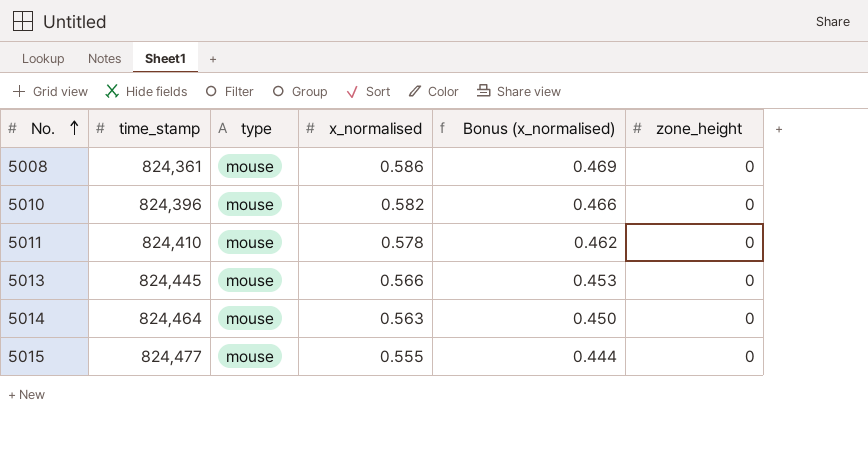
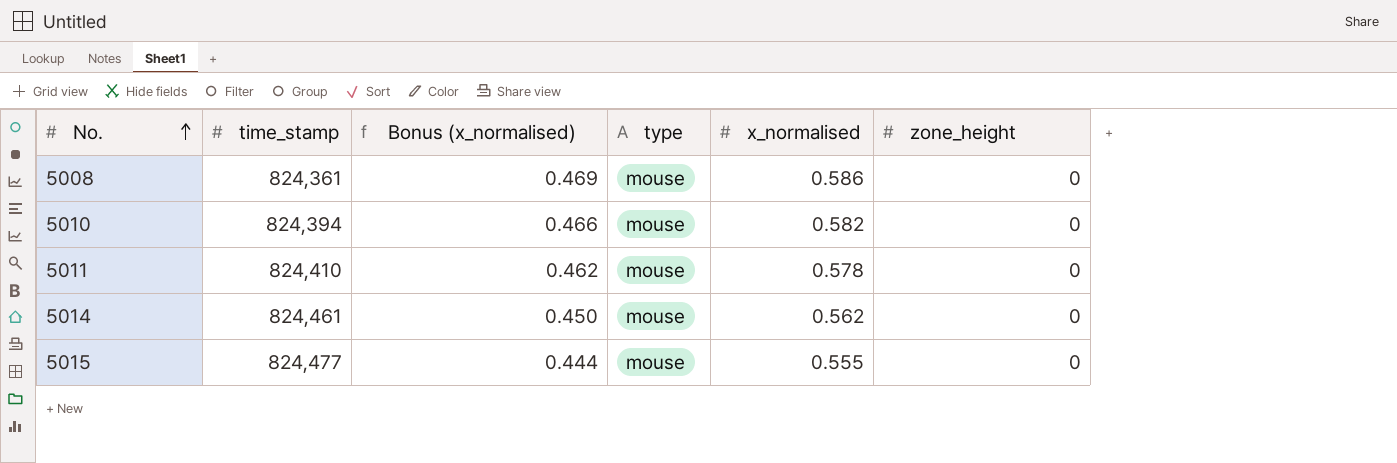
column Bonus (x_normalised) | position: 5 -> 3
row 5013: 824,445 | mouse | 0.566 | 0.453 | 0 -> none
5010 | time_stamp: 824,396 -> 824,394
5014 | time_stamp: 824,464 -> 824,461
5014 | x_normalised: 0.563 -> 0.562

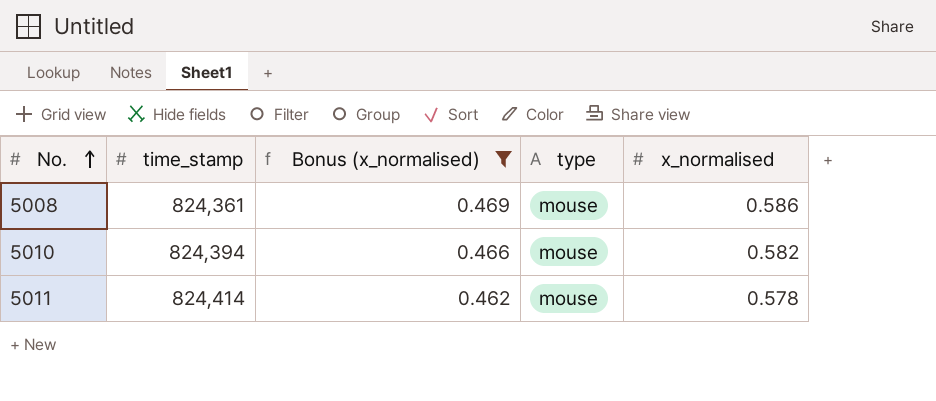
filter: none -> Bonus (x_normalised) >= 0.462
column zone_height | position: 6 -> none
5011 | time_stamp: 824,410 -> 824,414

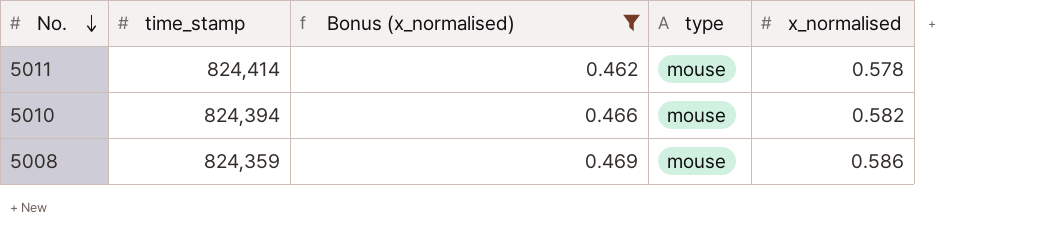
row order: No. ascending -> No. descending
5008 | time_stamp: 824,361 -> 824,359

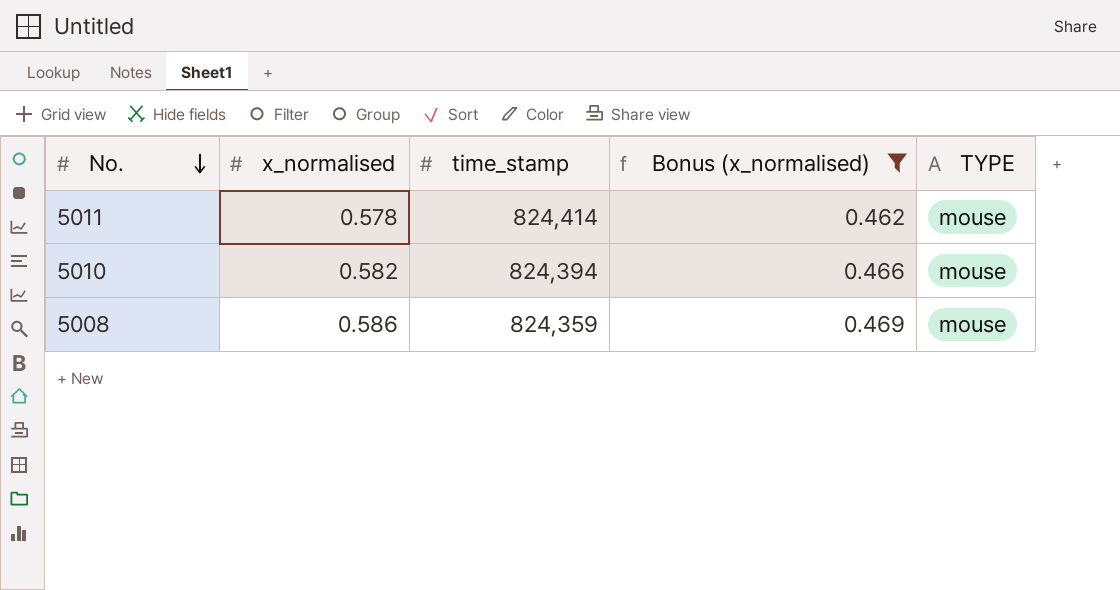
column x_normalised | position: 5 -> 2
column name: type -> TYPE

